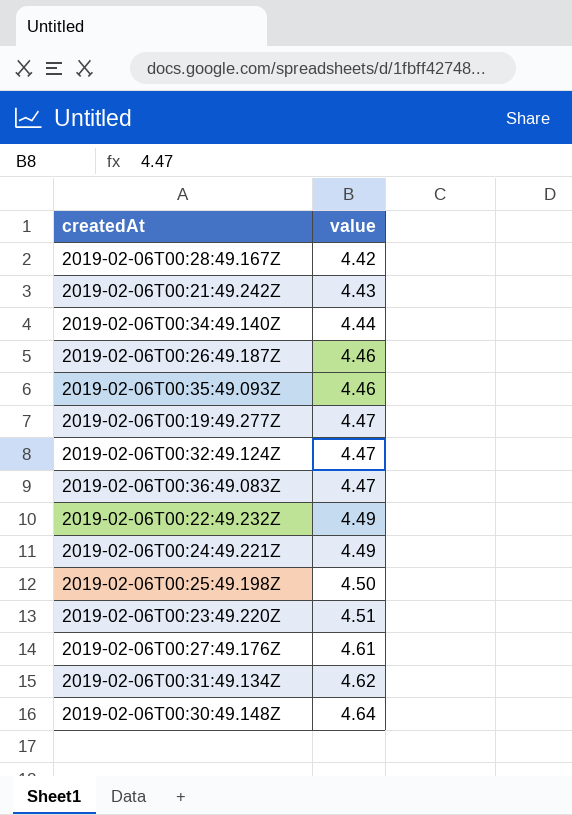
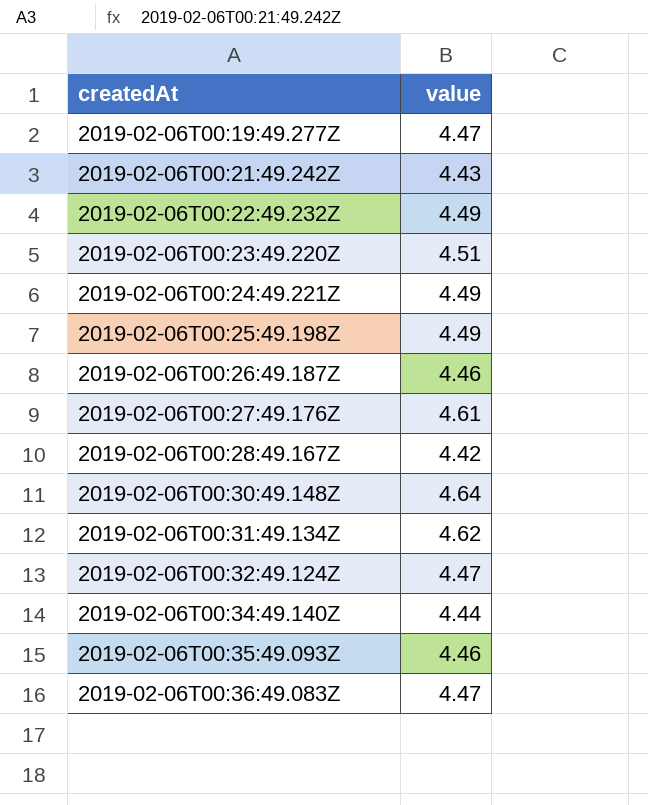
row order: value ascending -> createdAt ascending
2019-02-06T00:25:49.198Z | value: 4.50 -> 4.49

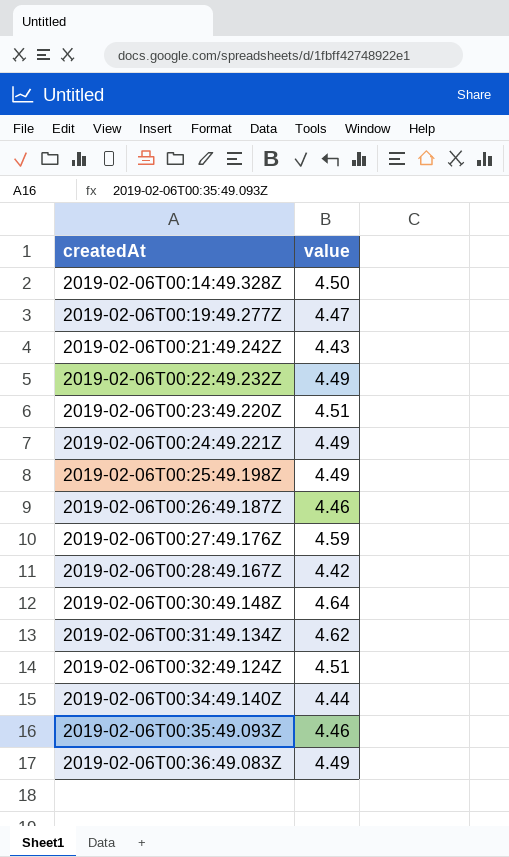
row 2019-02-06T00:14:49.328Z: none -> 4.50
2019-02-06T00:27:49.176Z | value: 4.61 -> 4.59
2019-02-06T00:32:49.124Z | value: 4.47 -> 4.51
2019-02-06T00:36:49.083Z | value: 4.47 -> 4.49

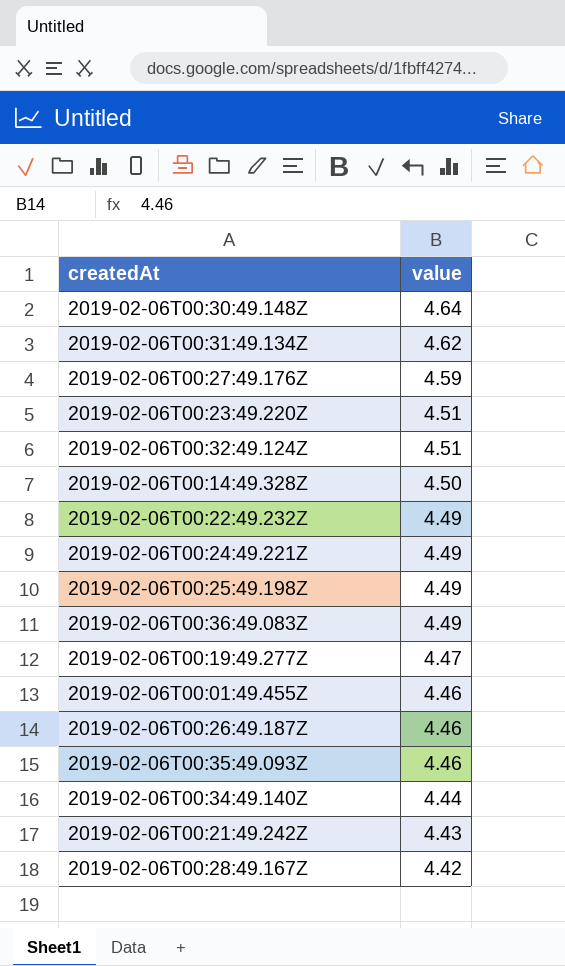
row order: createdAt ascending -> value descending
row 2019-02-06T00:01:49.455Z: none -> 4.46

